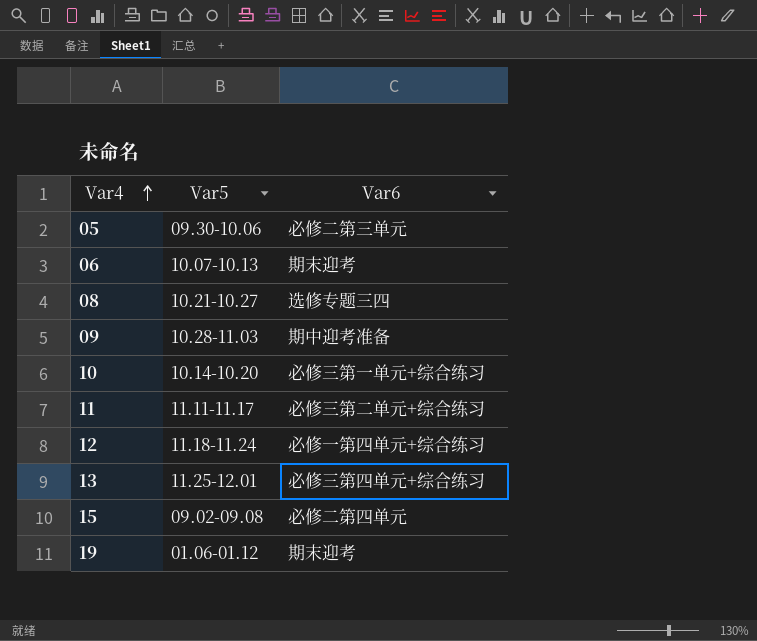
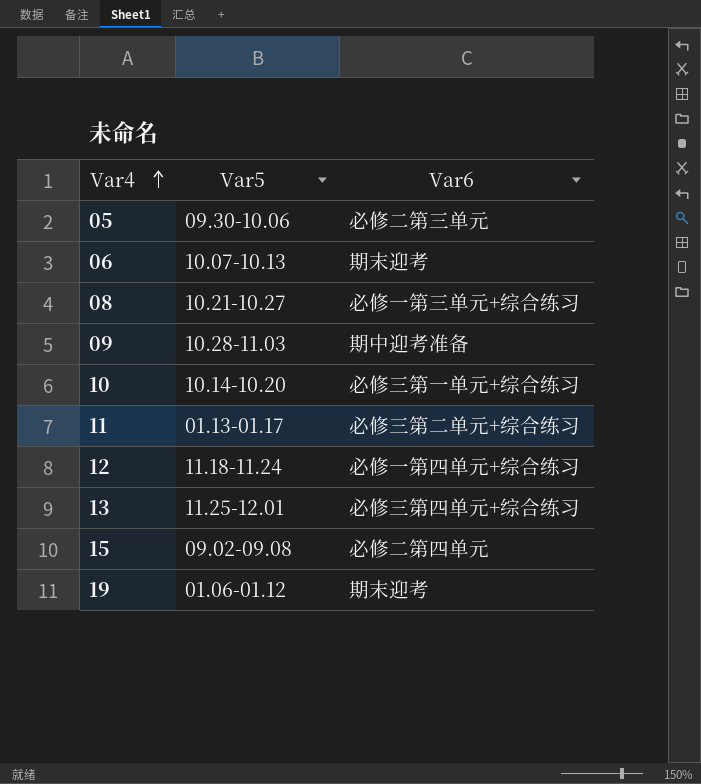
08 | Var6: 选修专题三四 -> 必修一第三单元+综合练习
11 | Var5: 11.11-11.17 -> 01.13-01.17

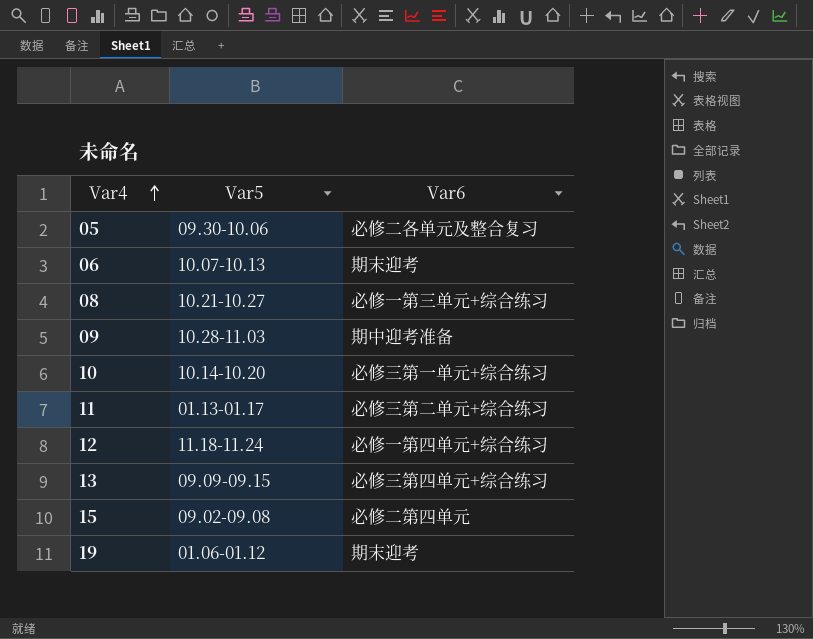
05 | Var6: 必修二第三单元 -> 必修二各单元及整合复习
13 | Var5: 11.25-12.01 -> 09.09-09.15

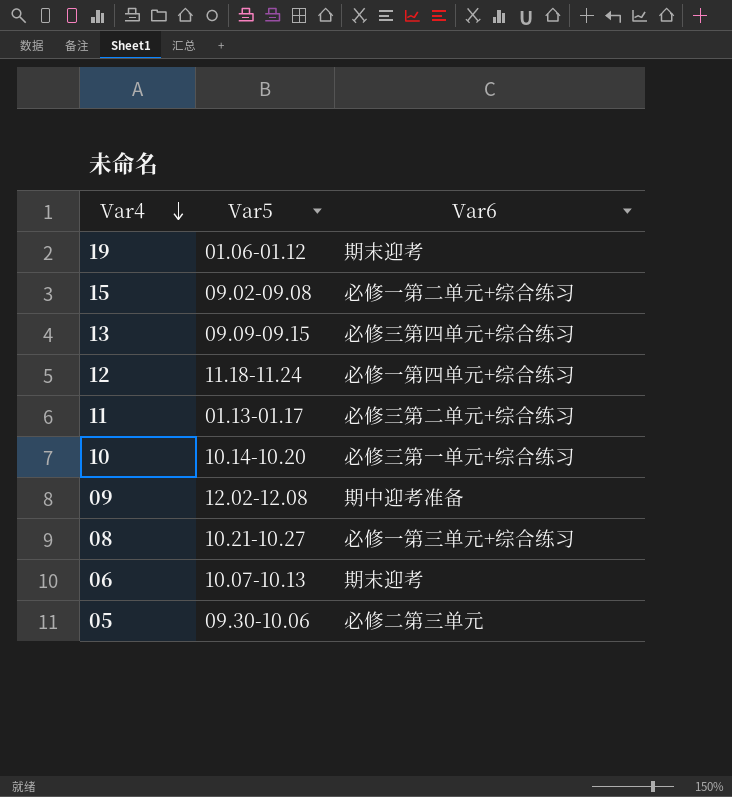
row order: Var4 ascending -> Var4 descending
15 | Var6: 必修二第四单元 -> 必修一第二单元+综合练习
09 | Var5: 10.28-11.03 -> 12.02-12.08
05 | Var6: 必修二各单元及整合复习 -> 必修二第三单元

